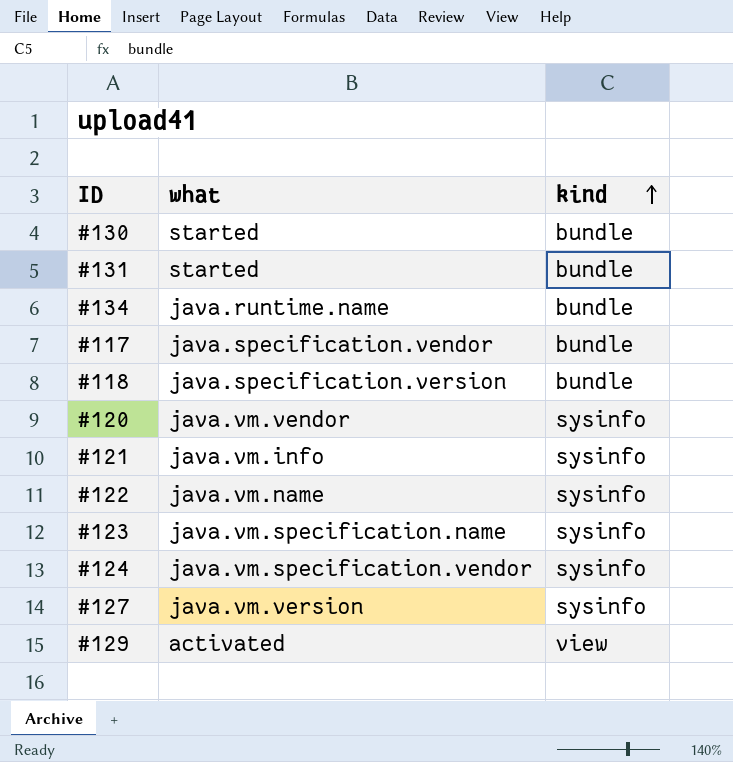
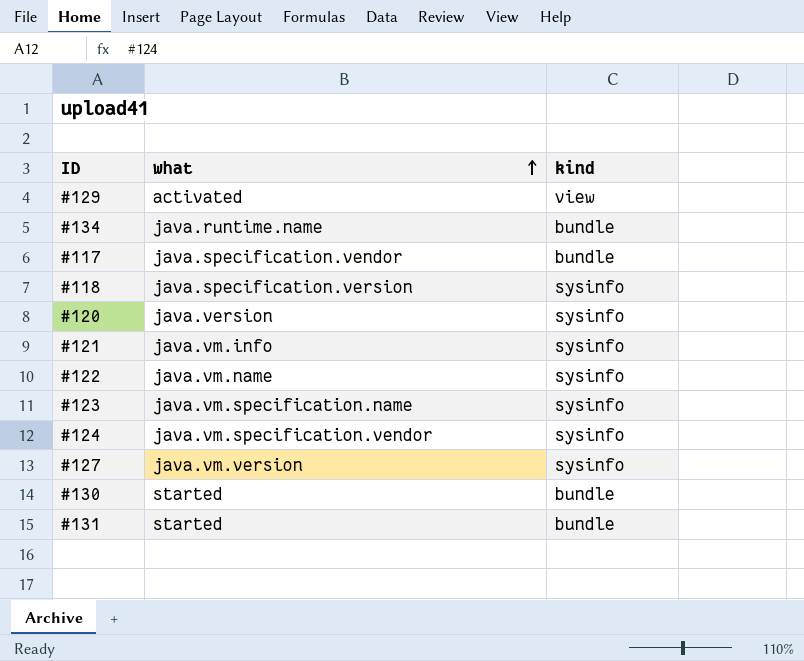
row order: kind ascending -> what ascending
#118 | kind: bundle -> sysinfo
#120 | what: java.vm.vendor -> java.version

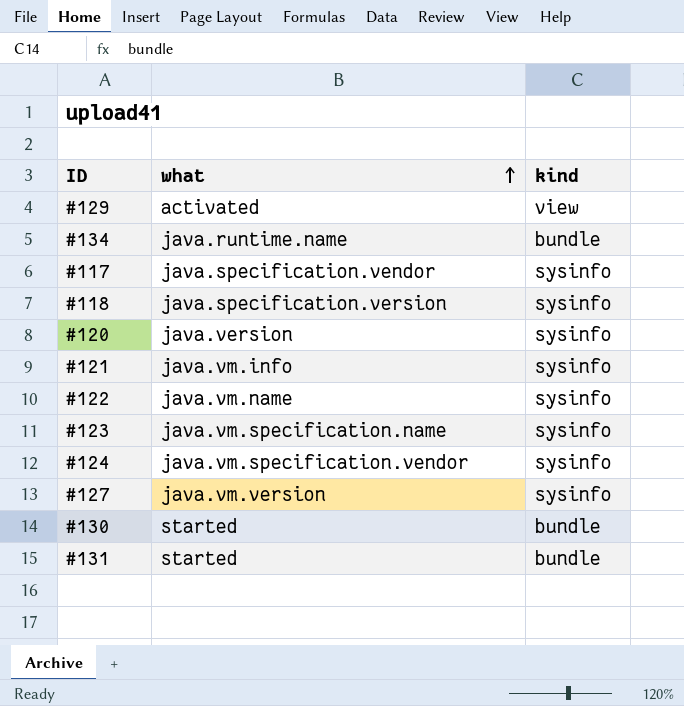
#117 | kind: bundle -> sysinfo

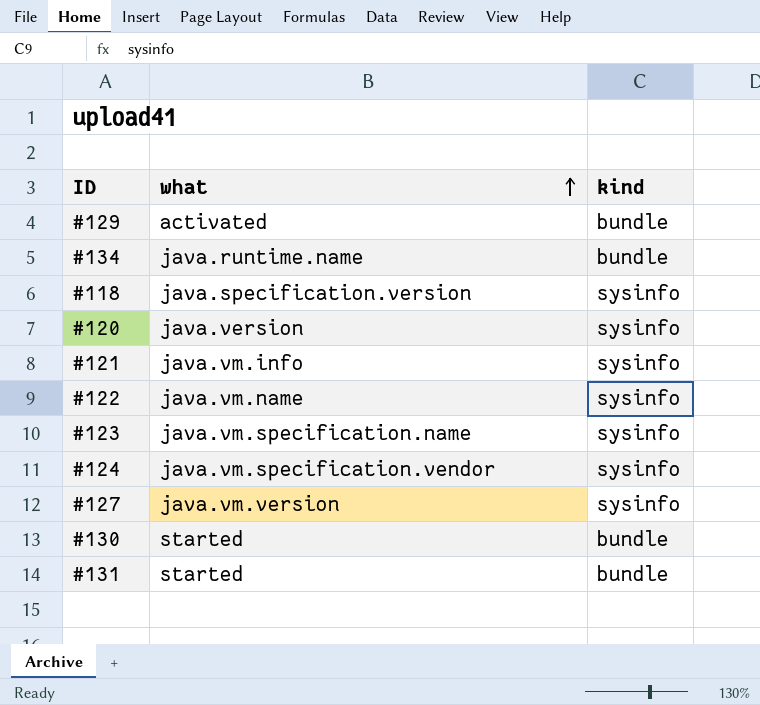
row #117: java.specification.vendor | sysinfo -> none
#129 | kind: view -> bundle

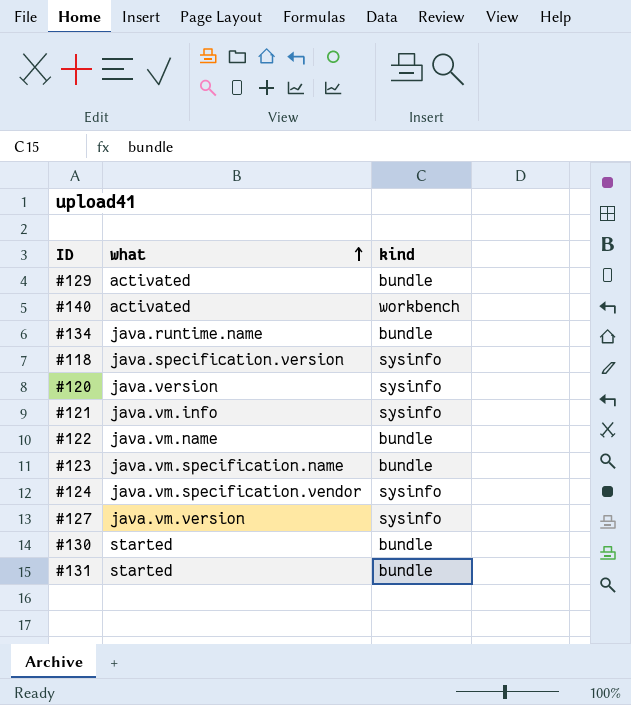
row #140: none -> activated | workbench
#122 | kind: sysinfo -> bundle
#123 | kind: sysinfo -> bundle

